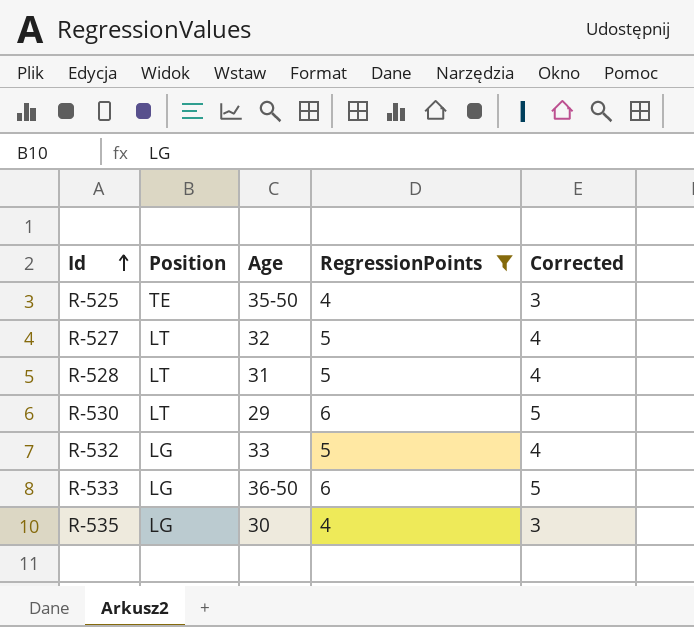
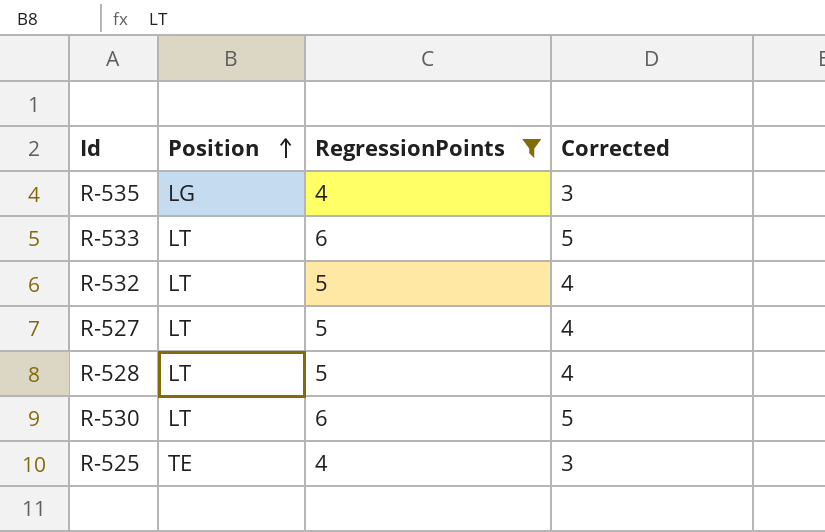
row order: Id ascending -> Position ascending
column Age | position: 3 -> none
R-533 | Position: LG -> LT
R-532 | Position: LG -> LT

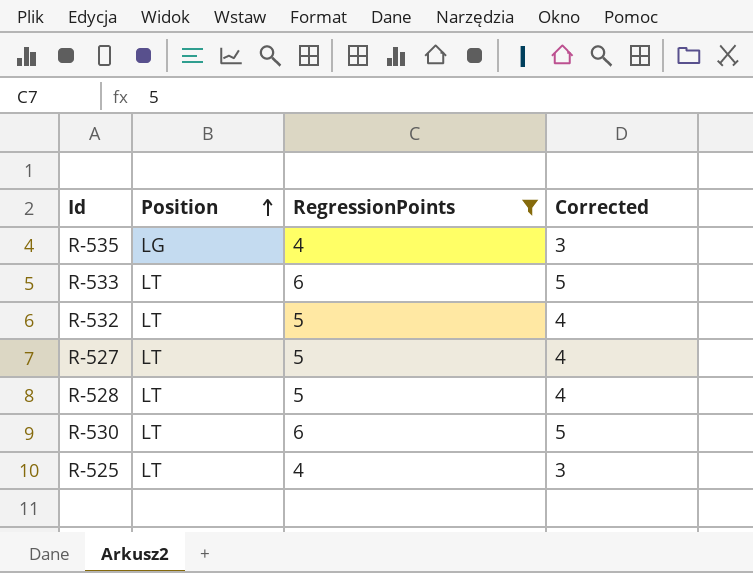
R-525 | Position: TE -> LT

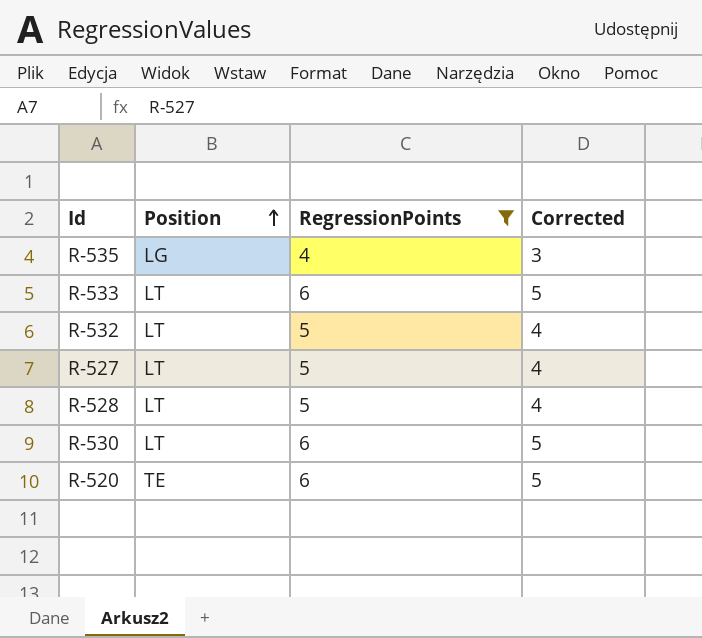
row R-525: LT | 4 | 3 -> none
row R-520: none -> TE | 6 | 5

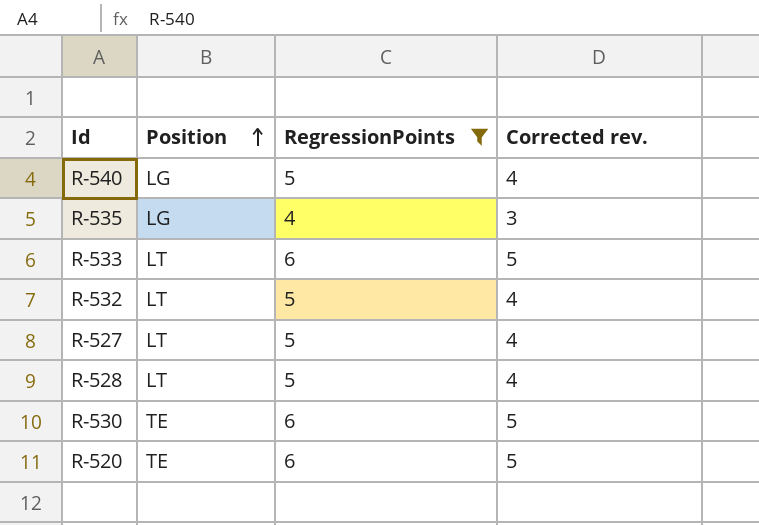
column name: Corrected -> Corrected rev.
row R-540: none -> LG | 5 | 4
R-530 | Position: LT -> TE

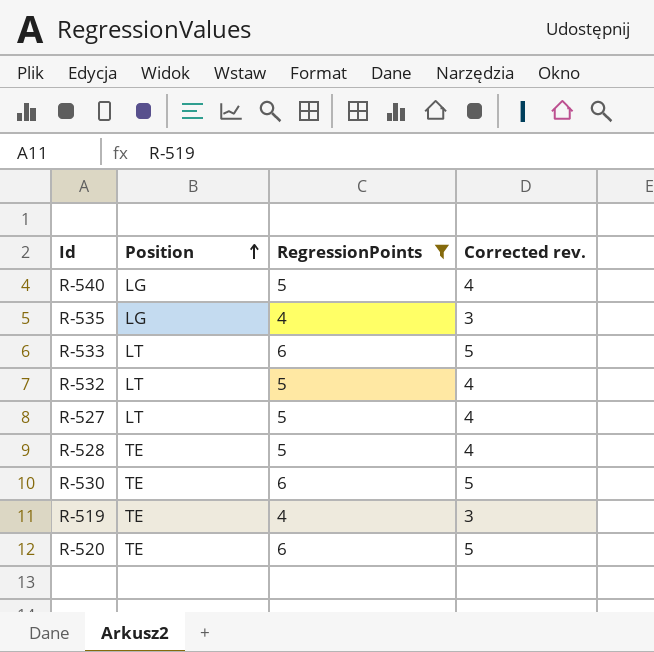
R-528 | Position: LT -> TE
row R-519: none -> TE | 4 | 3

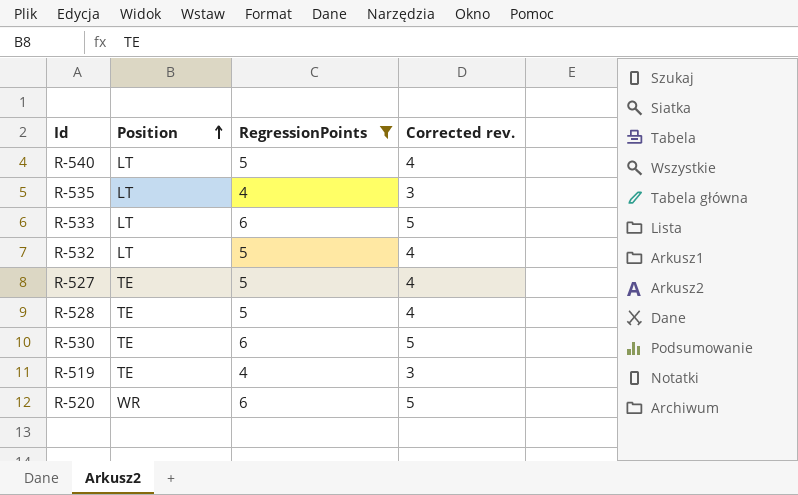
R-540 | Position: LG -> LT
R-535 | Position: LG -> LT
R-527 | Position: LT -> TE
R-520 | Position: TE -> WR

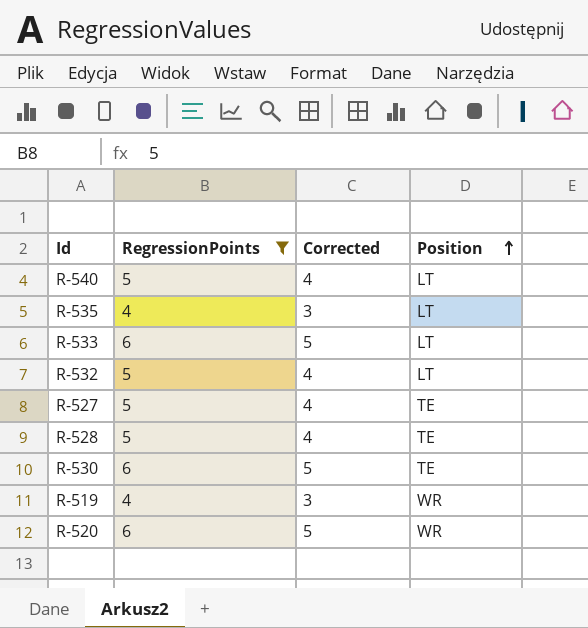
column name: Corrected rev. -> Corrected
column Position | position: 2 -> 4
R-519 | Position: TE -> WR

